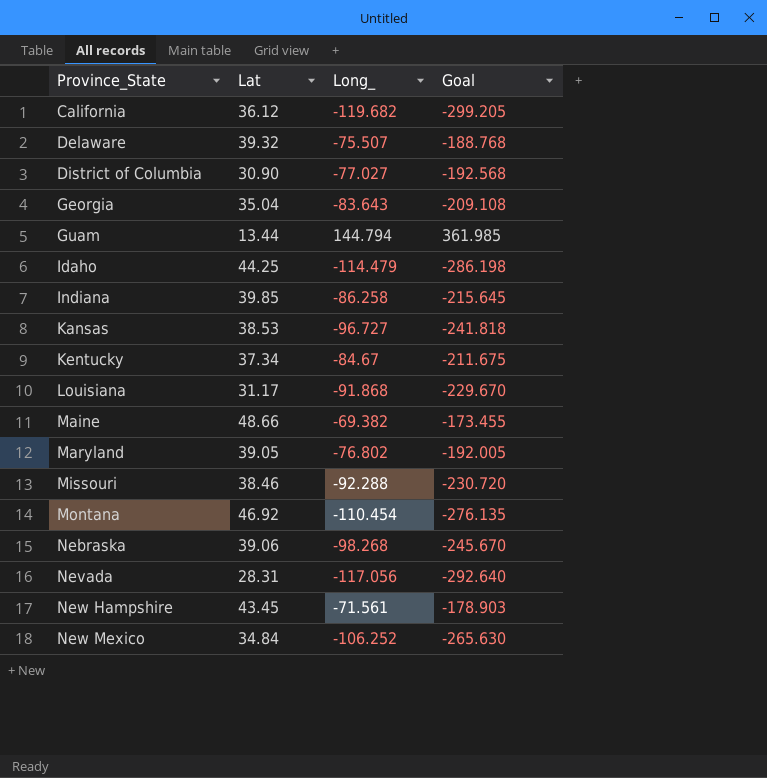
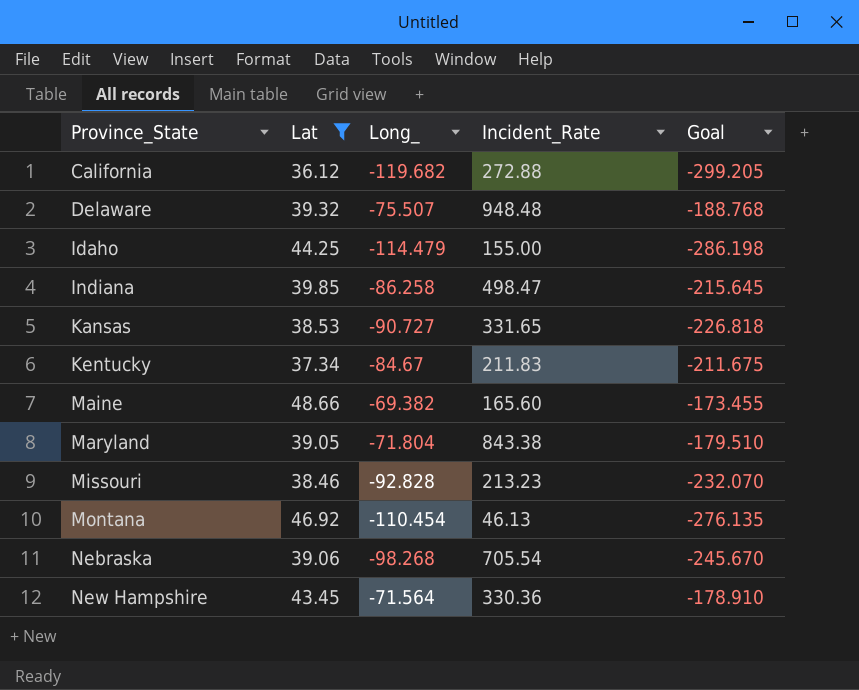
filter: none -> Lat >= 36.12
column Incident_Rate | position: none -> 4
Kansas | Long_: -96.727 -> -90.727
Kansas | Goal: -241.818 -> -226.818
Maryland | Long_: -76.802 -> -71.804
Maryland | Goal: -192.005 -> -179.510
Missouri | Long_: -92.288 -> -92.828
Missouri | Goal: -230.720 -> -232.070
New Hampshire | Long_: -71.561 -> -71.564
New Hampshire | Goal: -178.903 -> -178.910

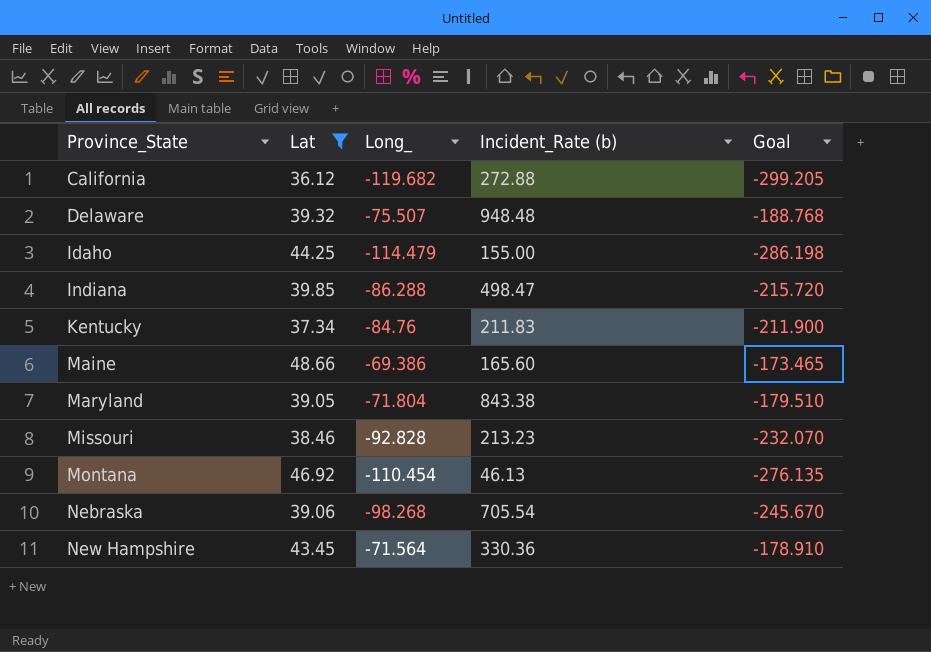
column name: Incident_Rate -> Incident_Rate (b)
row Kansas: 38.53 | -90.727 | 331.65 | -226.818 -> none
Indiana | Long_: -86.258 -> -86.288
Indiana | Goal: -215.645 -> -215.720
Kentucky | Long_: -84.67 -> -84.76
Kentucky | Goal: -211.675 -> -211.900
Maine | Long_: -69.382 -> -69.386
Maine | Goal: -173.455 -> -173.465

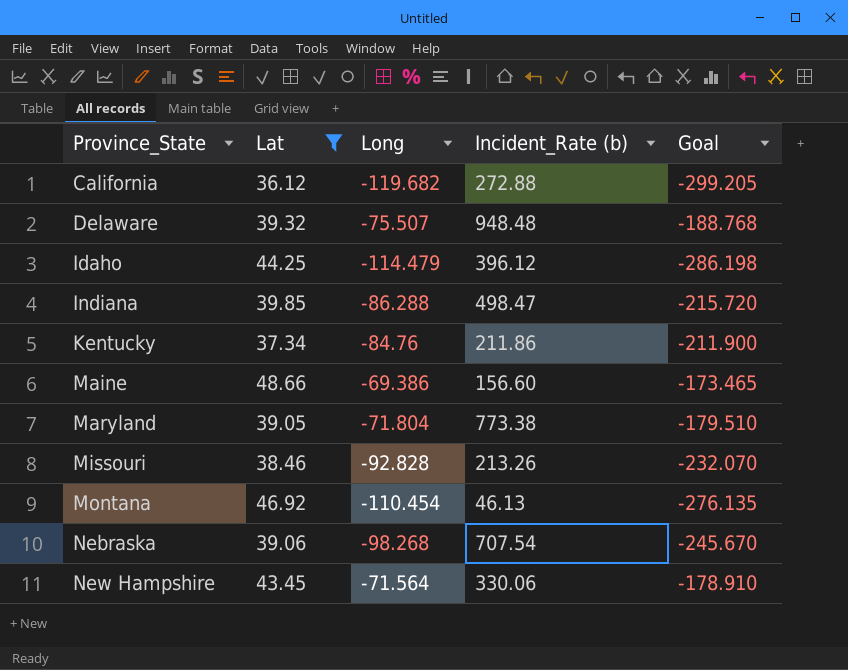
column name: Long_ -> Long
Idaho | Incident_Rate (b): 155.00 -> 396.12
Kentucky | Incident_Rate (b): 211.83 -> 211.86
Maine | Incident_Rate (b): 165.60 -> 156.60
Maryland | Incident_Rate (b): 843.38 -> 773.38
Missouri | Incident_Rate (b): 213.23 -> 213.26
Nebraska | Incident_Rate (b): 705.54 -> 707.54
New Hampshire | Incident_Rate (b): 330.36 -> 330.06

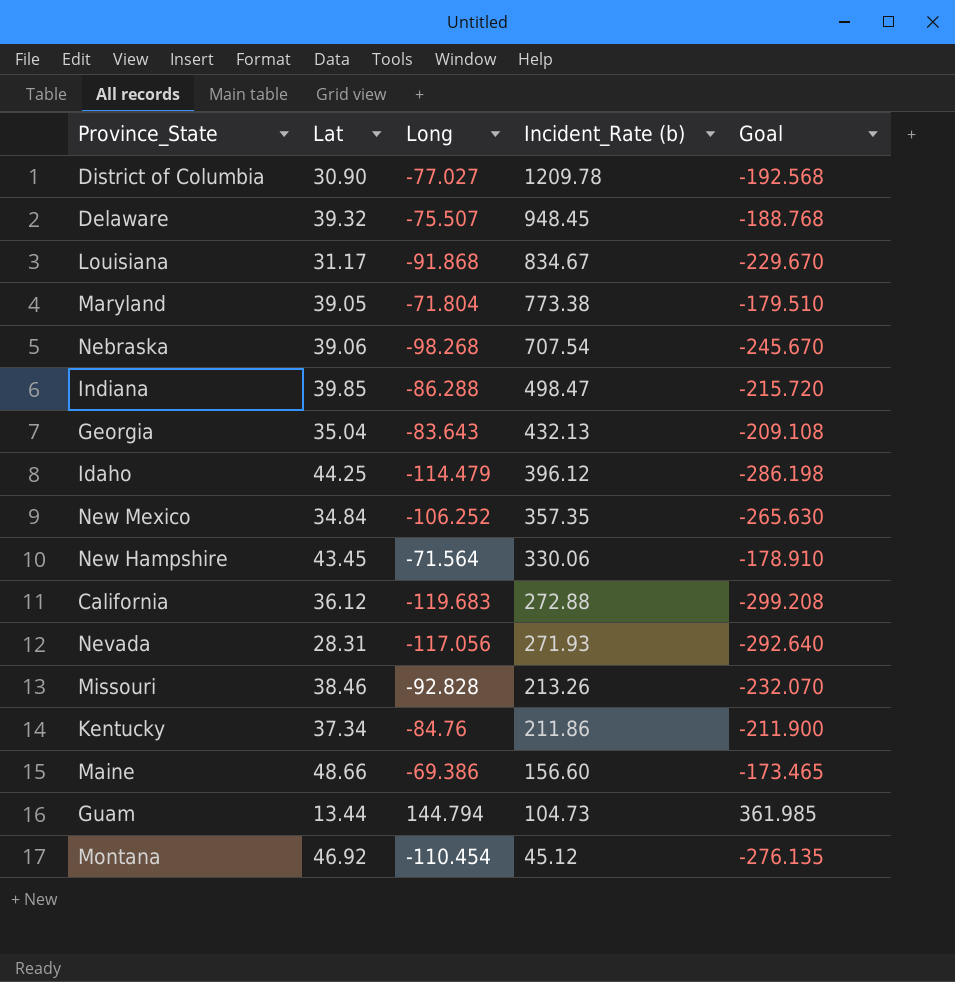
filter: Lat >= 36.12 -> none
row order: Province_State ascending -> Incident_Rate (b) descending
Delaware | Incident_Rate (b): 948.48 -> 948.45
California | Long: -119.682 -> -119.683
California | Goal: -299.205 -> -299.208
Montana | Incident_Rate (b): 46.13 -> 45.12

